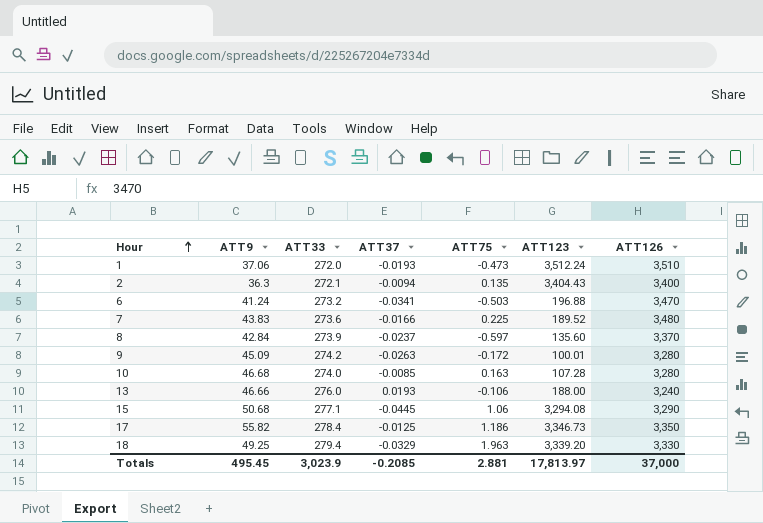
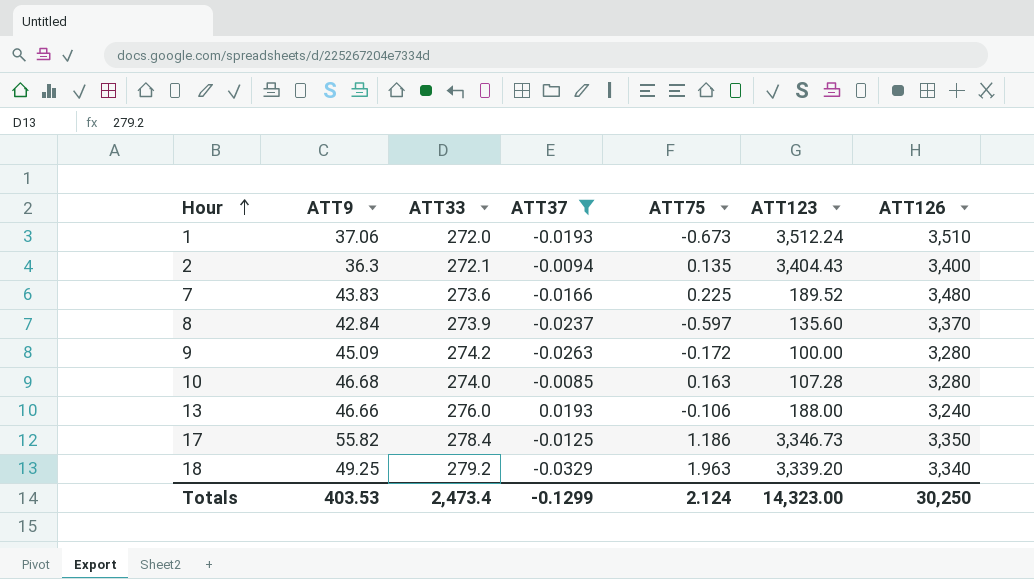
filter: none -> ATT37 >= -0.0329
1 | ATT75: -0.473 -> -0.673
9 | ATT123: 100.01 -> 100.00
18 | ATT33: 279.4 -> 279.2
18 | ATT126: 3,330 -> 3,340
Totals | ATT9: 495.45 -> 403.53
Totals | ATT33: 3,023.9 -> 2,473.4
Totals | ATT37: -0.2085 -> -0.1299
Totals | ATT75: 2.881 -> 2.124
Totals | ATT123: 17,813.97 -> 14,323.00
Totals | ATT126: 37,000 -> 30,250

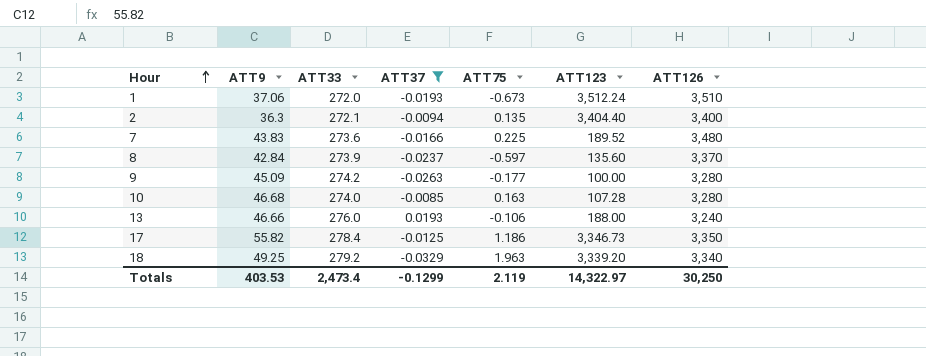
2 | ATT123: 3,404.43 -> 3,404.40
9 | ATT75: -0.172 -> -0.177
Totals | ATT75: 2.124 -> 2.119
Totals | ATT123: 14,323.00 -> 14,322.97

